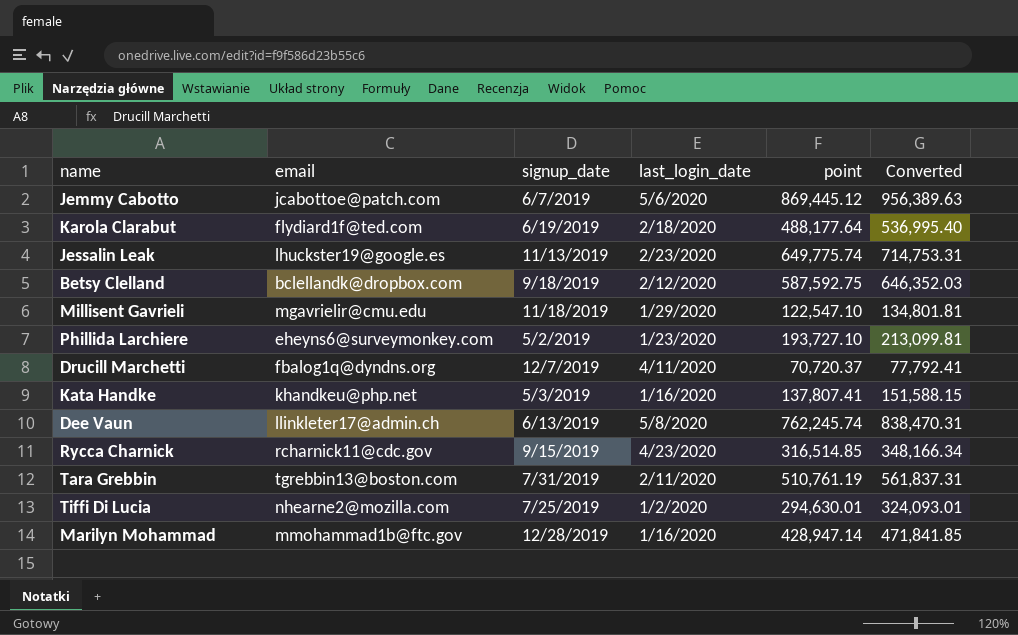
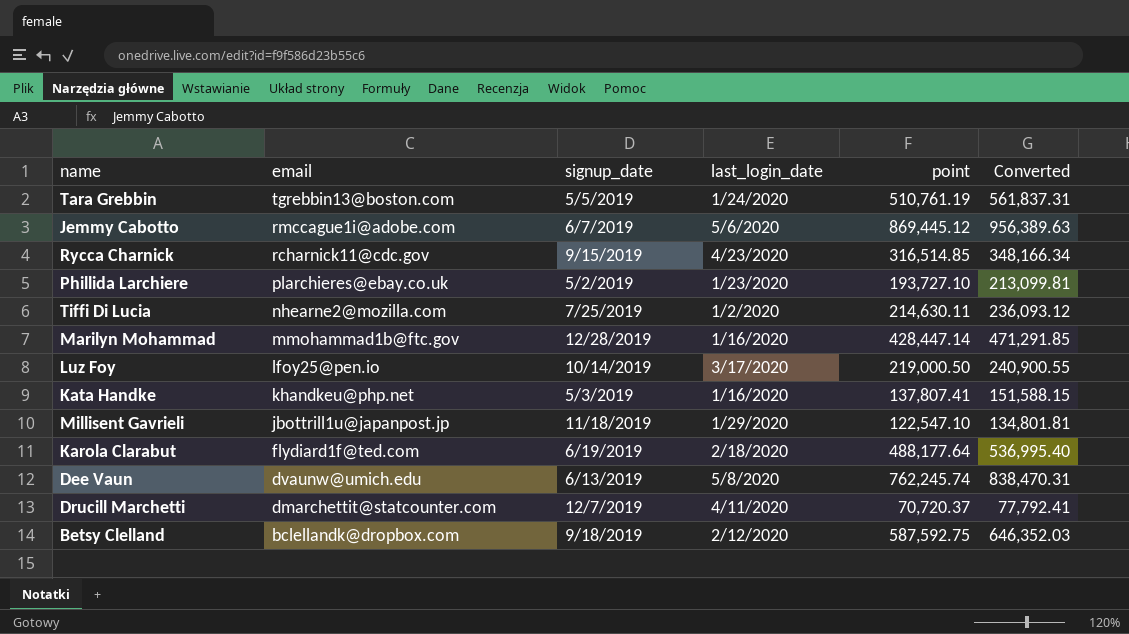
row order: none -> email descending
row Jessalin Leak: lhuckster19@google.es | 11/13/2019 | 2/23/2020 | 649,775.74 | 714,753.31 -> none
Tara Grebbin | signup_date: 7/31/2019 -> 5/5/2019
Tara Grebbin | last_login_date: 2/11/2020 -> 1/24/2020
Jemmy Cabotto | email: jcabottoe@patch.com -> rmccague1i@adobe.com
Phillida Larchiere | email: eheyns6@surveymonkey.com -> plarchieres@ebay.co.uk
Tiffi Di Lucia | point: 294,630.01 -> 214,630.11
Tiffi Di Lucia | Converted: 324,093.01 -> 236,093.12
Marilyn Mohammad | point: 428,947.14 -> 428,447.14
Marilyn Mohammad | Converted: 471,841.85 -> 471,291.85
row Luz Foy: none -> lfoy25@pen.io | 10/14/2019 | 3/17/2020 | 219,000.50 | 240,900.55
Millisent Gavrieli | email: mgavrielir@cmu.edu -> jbottrill1u@japanpost.jp
Dee Vaun | email: llinkleter17@admin.ch -> dvaunw@umich.edu
Drucill Marchetti | email: fbalog1q@dyndns.org -> dmarchettit@statcounter.com

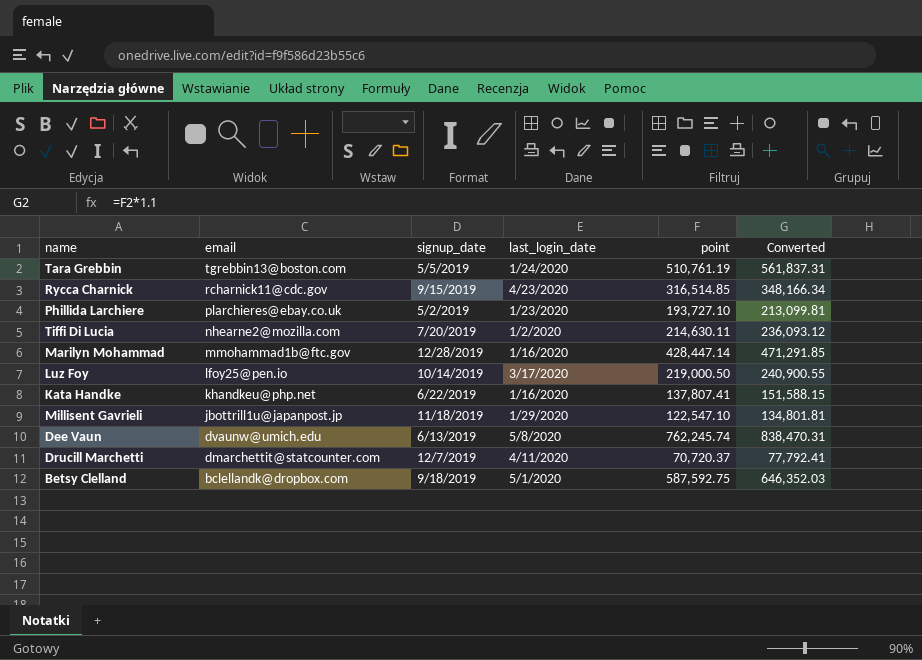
row Jemmy Cabotto: rmccague1i@adobe.com | 6/7/2019 | 5/6/2020 | 869,445.12 | 956,389.63 -> none
row Karola Clarabut: flydiard1f@ted.com | 6/19/2019 | 2/18/2020 | 488,177.64 | 536,995.40 -> none
Tiffi Di Lucia | signup_date: 7/25/2019 -> 7/20/2019
Kata Handke | signup_date: 5/3/2019 -> 6/22/2019
Betsy Clelland | last_login_date: 2/12/2020 -> 5/1/2020

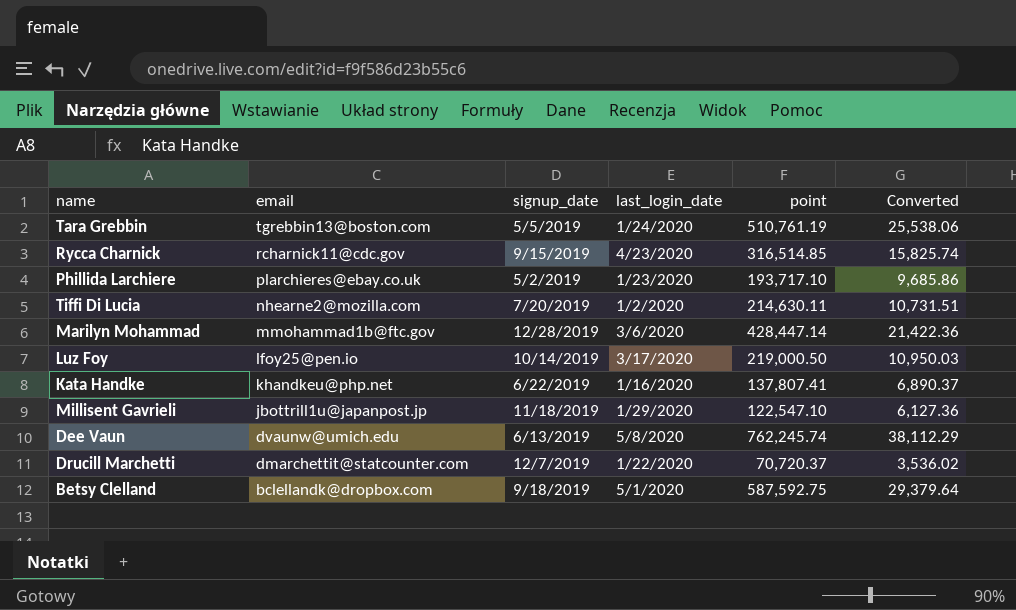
column Converted | formula: [point] * 1.1 -> [point] * 0.05
Phillida Larchiere | point: 193,727.10 -> 193,717.10
Marilyn Mohammad | last_login_date: 1/16/2020 -> 3/6/2020
Drucill Marchetti | last_login_date: 4/11/2020 -> 1/22/2020

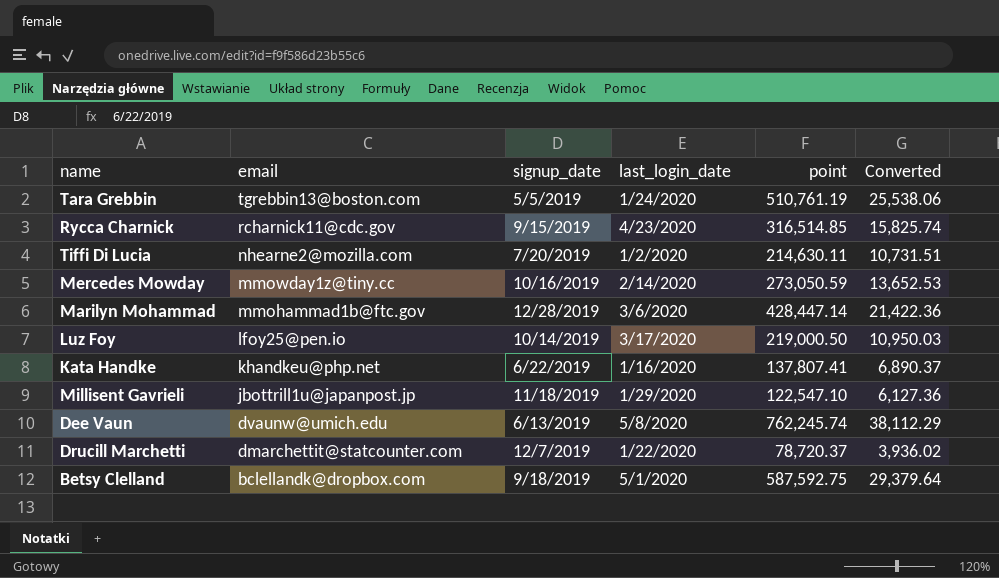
row Phillida Larchiere: plarchieres@ebay.co.uk | 5/2/2019 | 1/23/2020 | 193,717.10 | 9,685.86 -> none
row Mercedes Mowday: none -> mmowday1z@tiny.cc | 10/16/2019 | 2/14/2020 | 273,050.59 | 13,652.53
Drucill Marchetti | point: 70,720.37 -> 78,720.37
Drucill Marchetti | Converted: 3,536.02 -> 3,936.02

